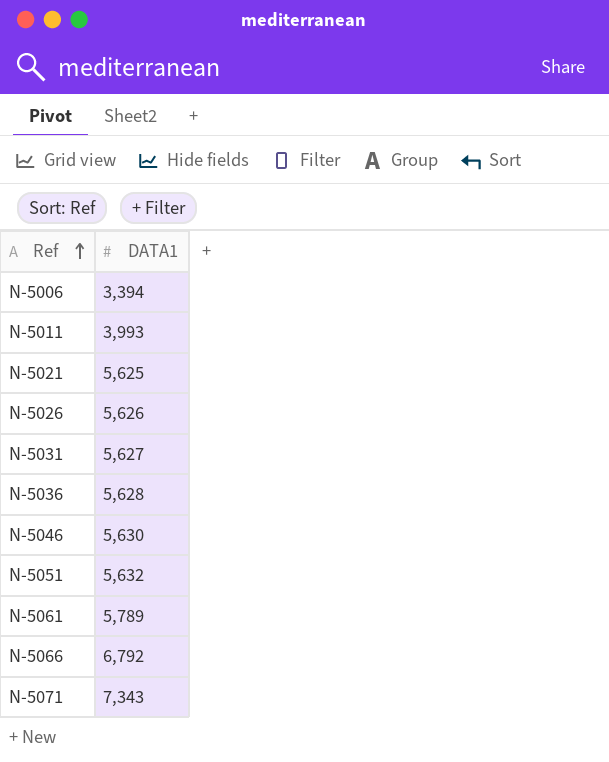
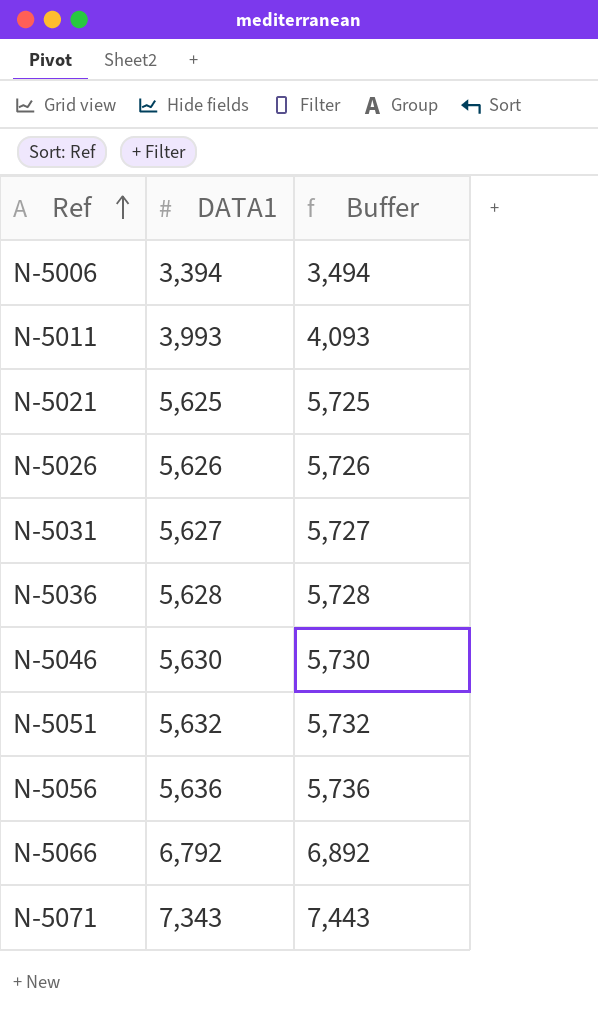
column Buffer | formula: none -> [DATA1] + 100
row N-5061: 5,789 -> none
row N-5056: none -> 5,636 | 5,736

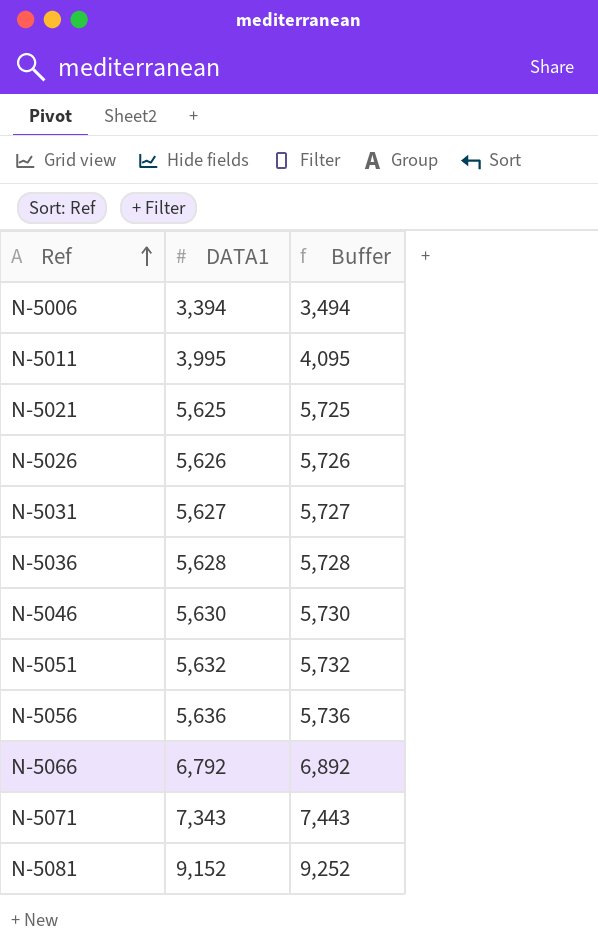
N-5011 | DATA1: 3,993 -> 3,995
N-5011 | Buffer: 4,093 -> 4,095
row N-5081: none -> 9,152 | 9,252

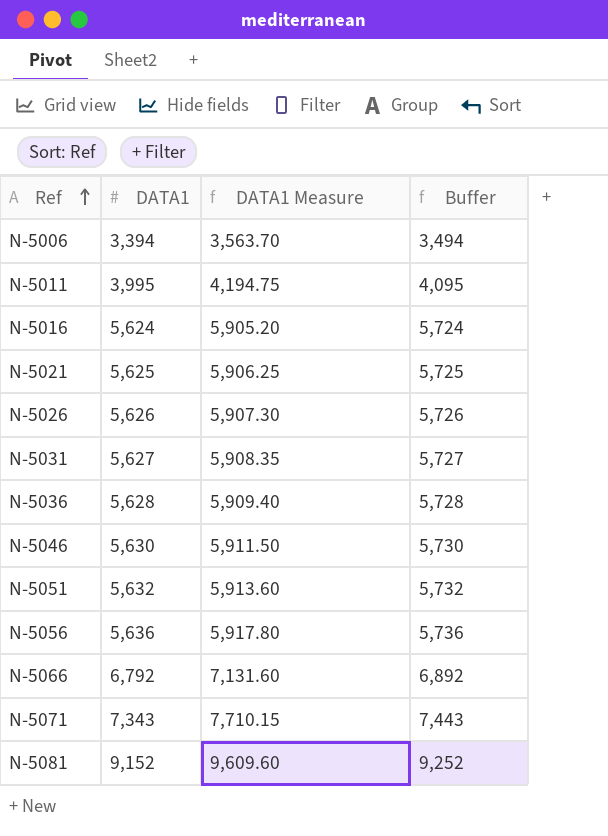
column DATA1 Measure | formula: none -> [DATA1] * 1.05
row N-5016: none -> 5,624 | 5,905.20 | 5,724

